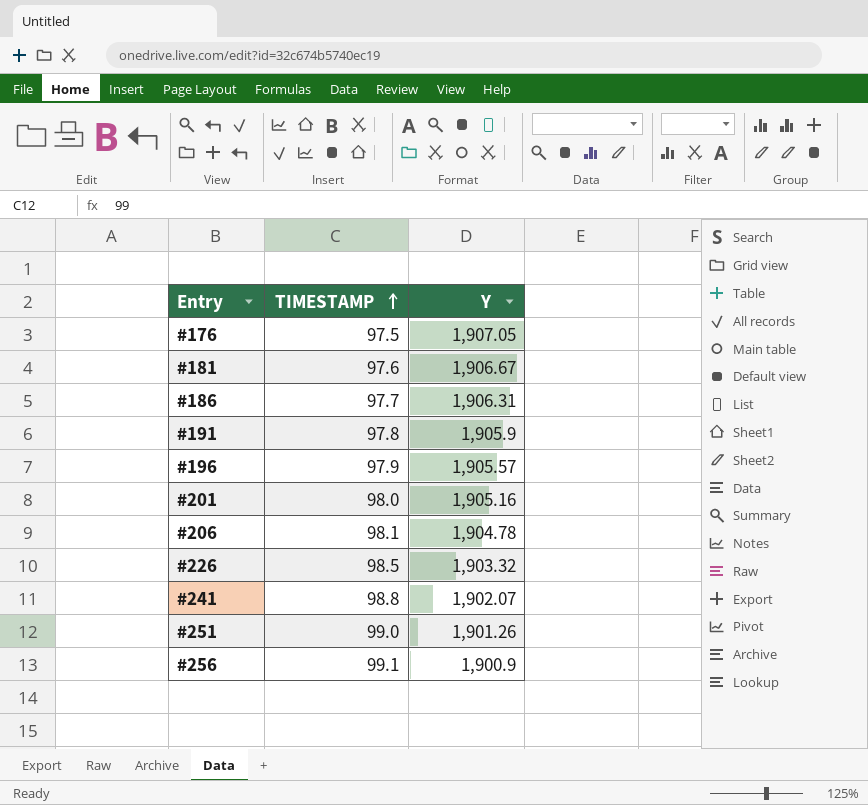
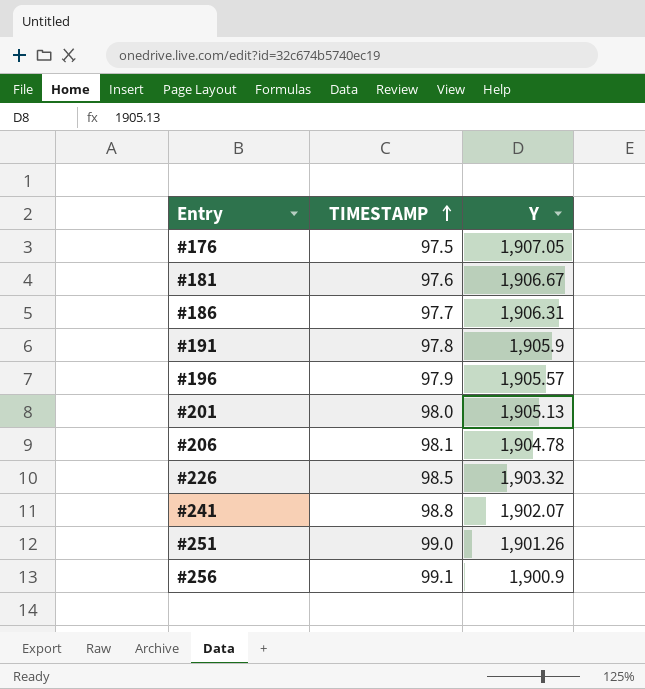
#201 | Y: 1,905.16 -> 1,905.13

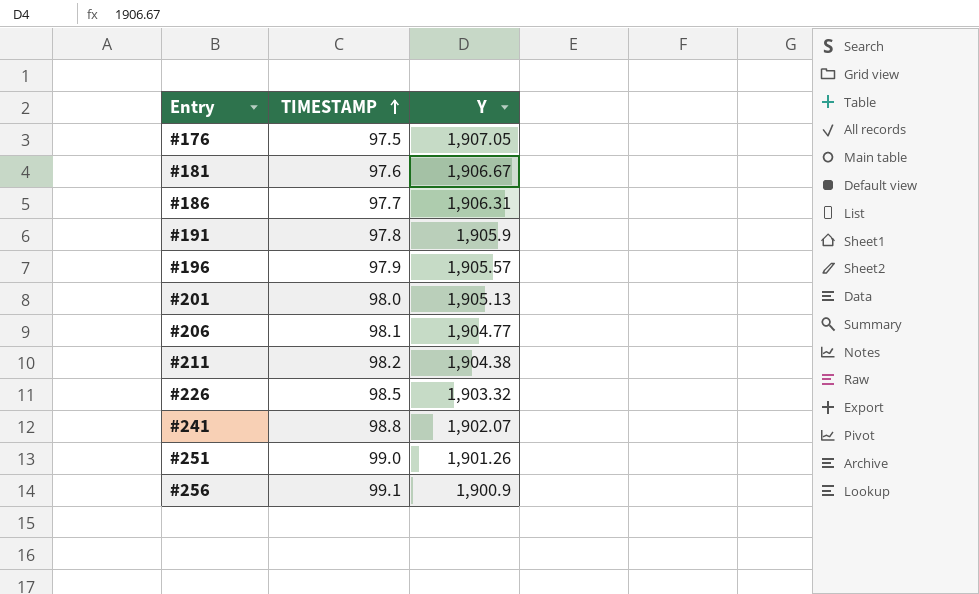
#206 | Y: 1,904.78 -> 1,904.77
row #211: none -> 98.2 | 1,904.38

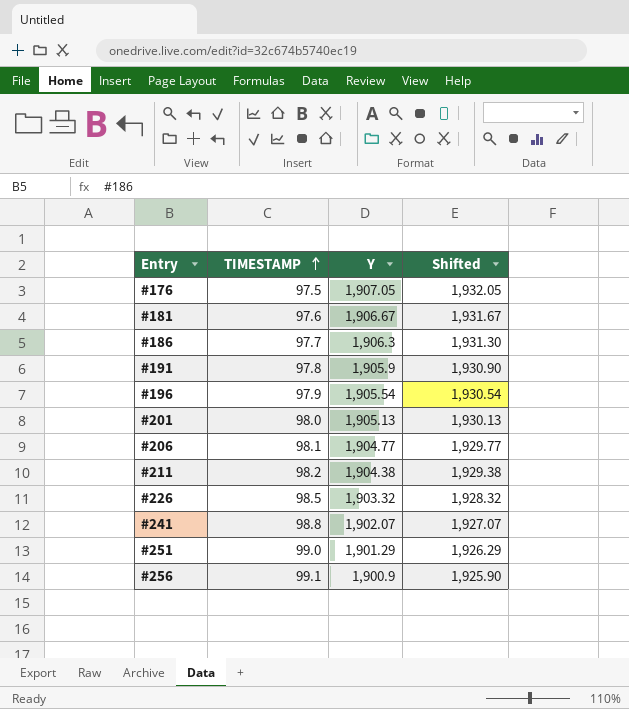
column Shifted | formula: none -> [Y] + 25
#186 | Y: 1,906.31 -> 1,906.3
#196 | Y: 1,905.57 -> 1,905.54
#251 | Y: 1,901.26 -> 1,901.29

